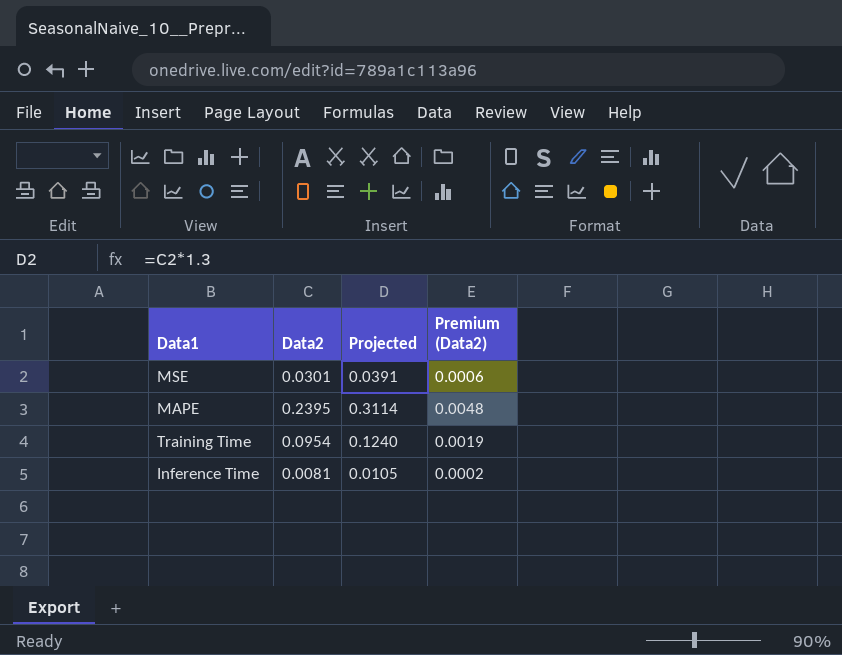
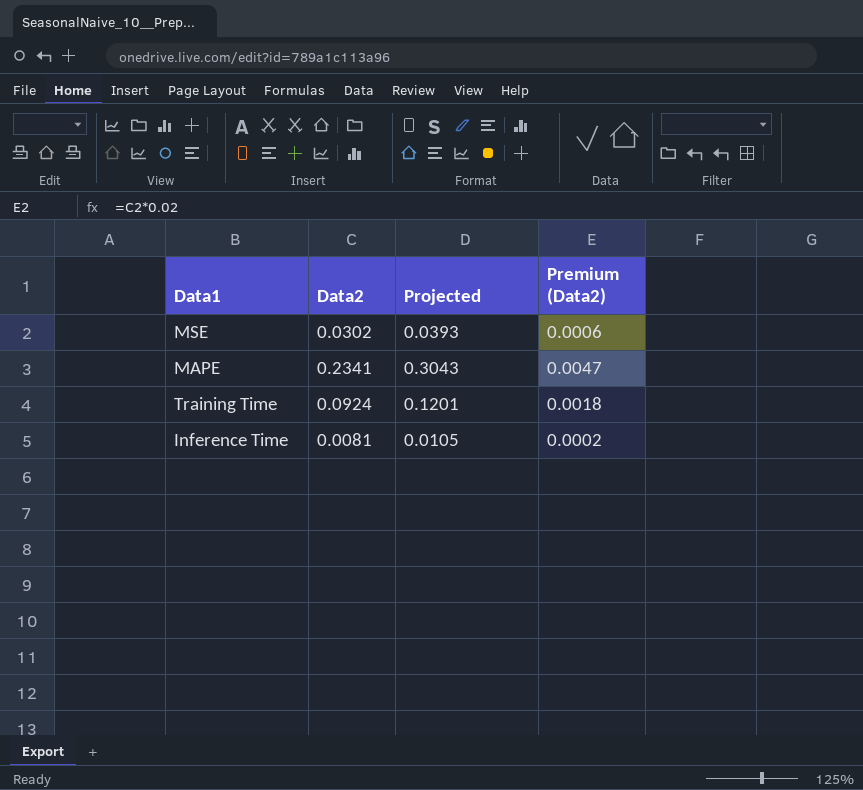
MSE | Data2: 0.0301 -> 0.0302
MSE | Projected: 0.0391 -> 0.0393
MAPE | Data2: 0.2395 -> 0.2341
MAPE | Projected: 0.3114 -> 0.3043
MAPE | Premium (Data2): 0.0048 -> 0.0047
Training Time | Data2: 0.0954 -> 0.0924
Training Time | Projected: 0.1240 -> 0.1201
Training Time | Premium (Data2): 0.0019 -> 0.0018

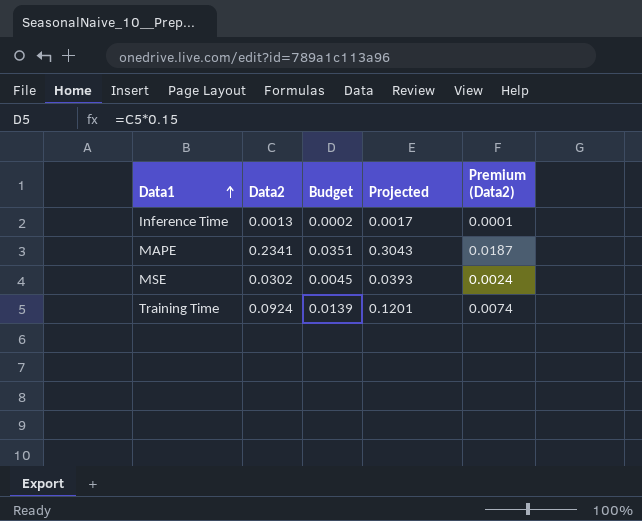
row order: none -> Data1 ascending
column Budget | formula: none -> [Data2] * 0.15
column Premium (Data2) | formula: [Data2] * 0.02 -> [Data2] * 0.08
Inference Time | Data2: 0.0081 -> 0.0013
Inference Time | Projected: 0.0105 -> 0.0017

